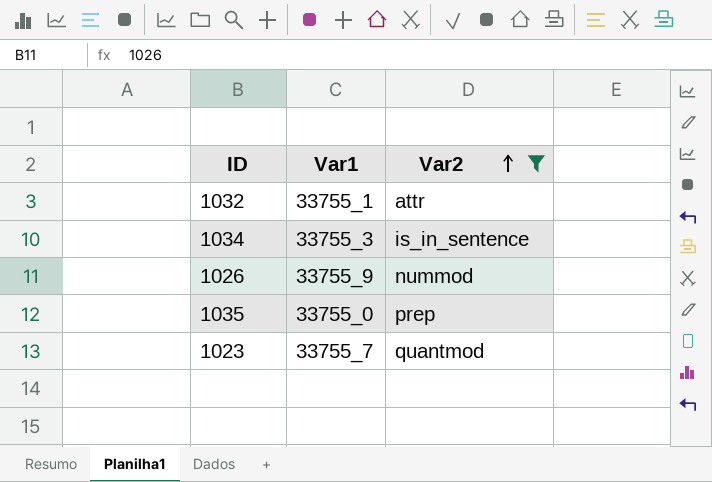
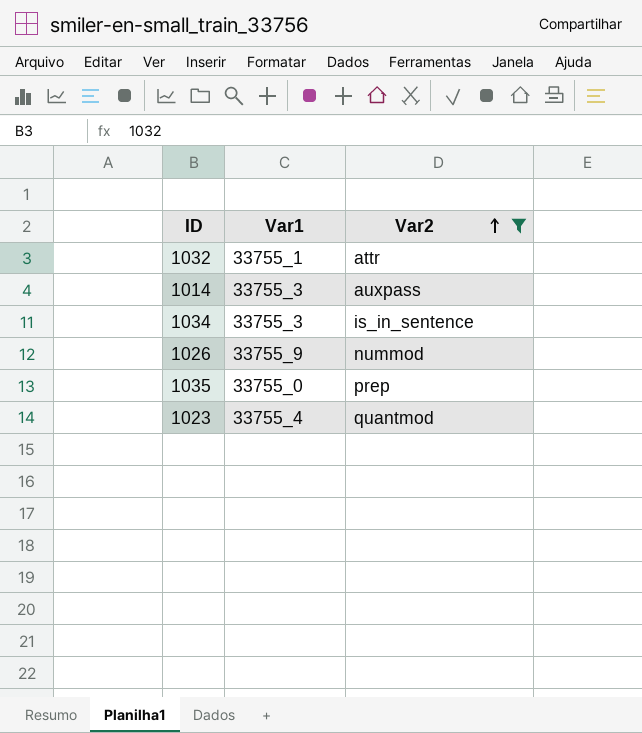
row 1014: none -> 33755_3 | auxpass
1023 | Var1: 33755_7 -> 33755_4

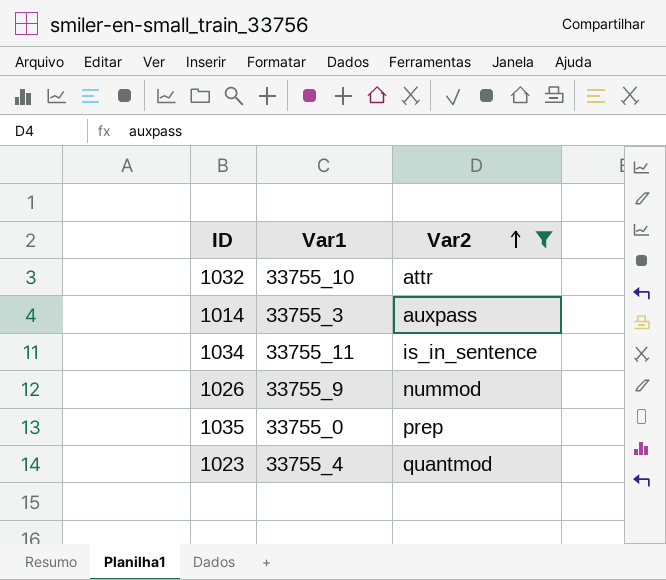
1032 | Var1: 33755_1 -> 33755_10
1034 | Var1: 33755_3 -> 33755_11

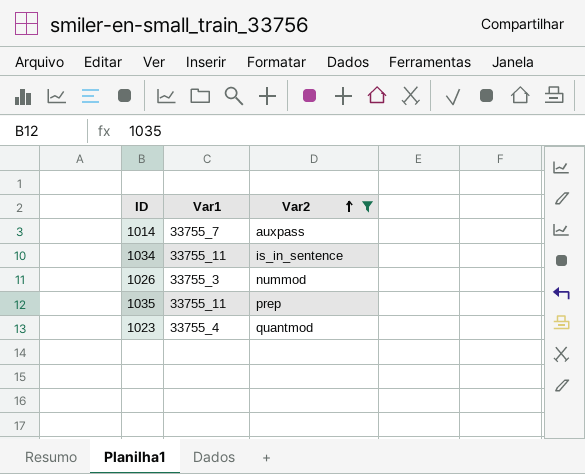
row 1032: 33755_10 | attr -> none
1014 | Var1: 33755_3 -> 33755_7
1026 | Var1: 33755_9 -> 33755_3
1035 | Var1: 33755_0 -> 33755_11

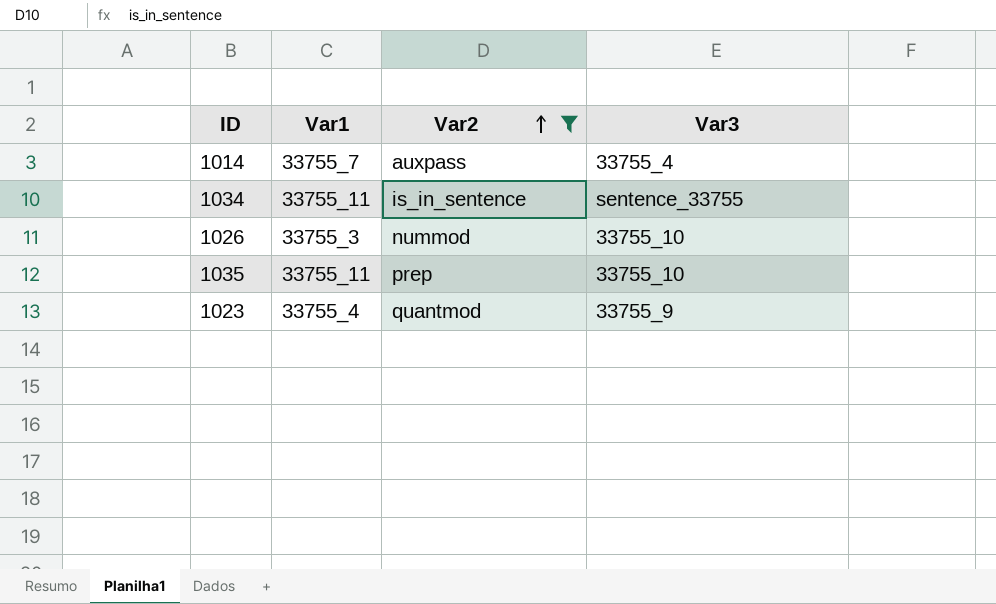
column Var3 | position: none -> 4

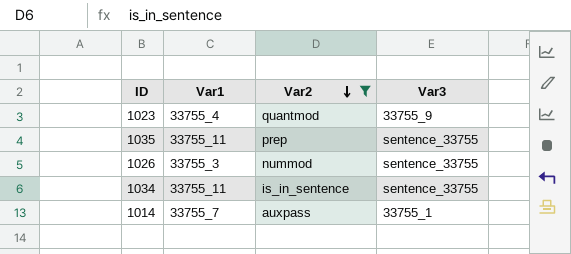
row order: Var2 ascending -> Var2 descending
1035 | Var3: 33755_10 -> sentence_33755
1026 | Var3: 33755_10 -> sentence_33755
1014 | Var3: 33755_4 -> 33755_1

